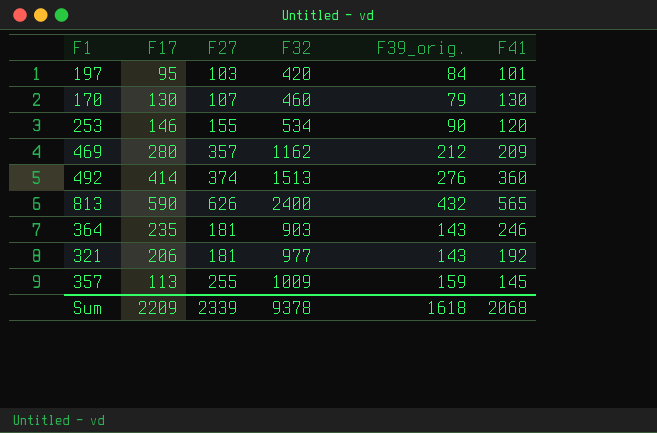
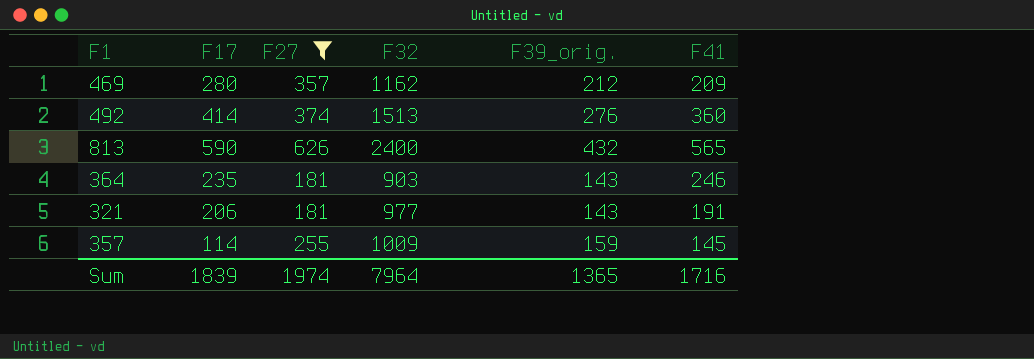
filter: none -> F27 >= 181
321 | F41: 192 -> 191
357 | F17: 113 -> 114
Sum | F17: 2209 -> 1839
Sum | F27: 2339 -> 1974
Sum | F32: 9378 -> 7964
Sum | F39_orig.: 1618 -> 1365
Sum | F41: 2068 -> 1716

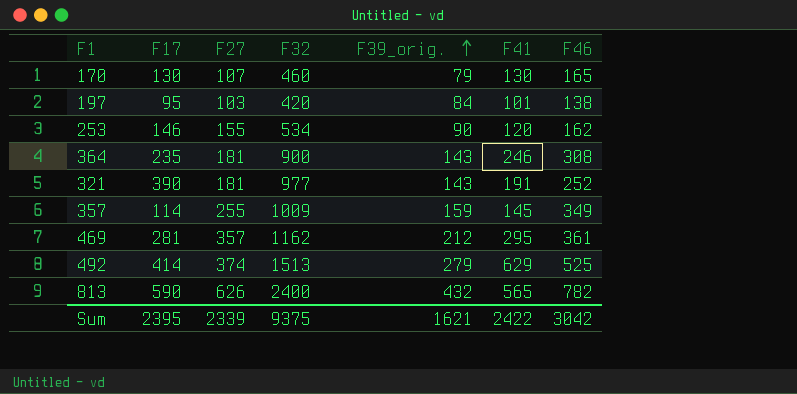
filter: F27 >= 181 -> none
row order: none -> F39_orig. ascending
column F46 | position: none -> 7
364 | F32: 903 -> 900
321 | F17: 206 -> 390
469 | F17: 280 -> 281
469 | F41: 209 -> 295
492 | F39_orig.: 276 -> 279
492 | F41: 360 -> 629
Sum | F17: 1839 -> 2395
Sum | F27: 1974 -> 2339
Sum | F32: 7964 -> 9375
Sum | F39_orig.: 1365 -> 1621
Sum | F41: 1716 -> 2422

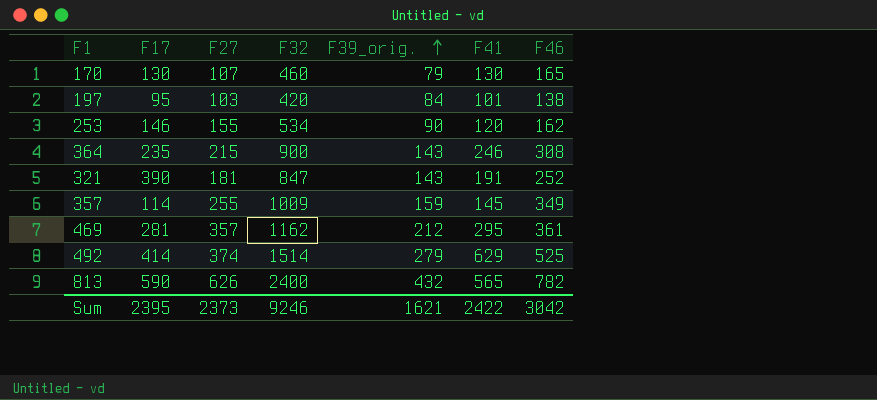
364 | F27: 181 -> 215
321 | F32: 977 -> 847
492 | F32: 1513 -> 1514
Sum | F27: 2339 -> 2373
Sum | F32: 9375 -> 9246

